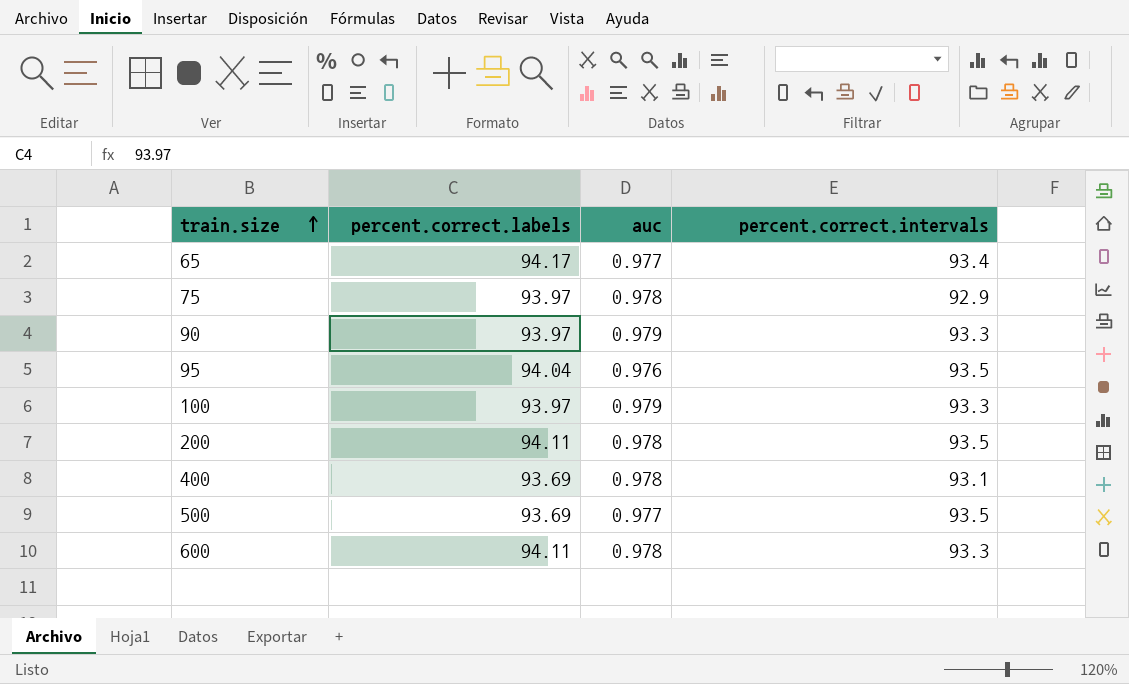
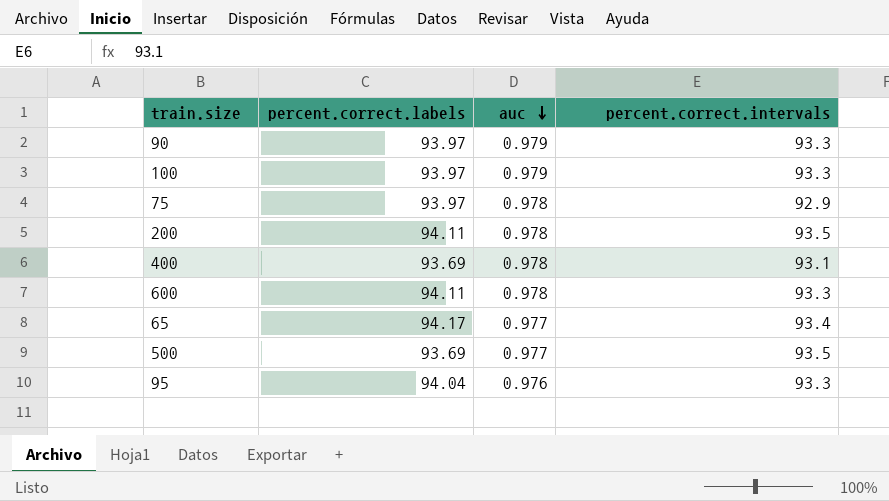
row order: train.size ascending -> auc descending
95 | percent.correct.intervals: 93.5 -> 93.3

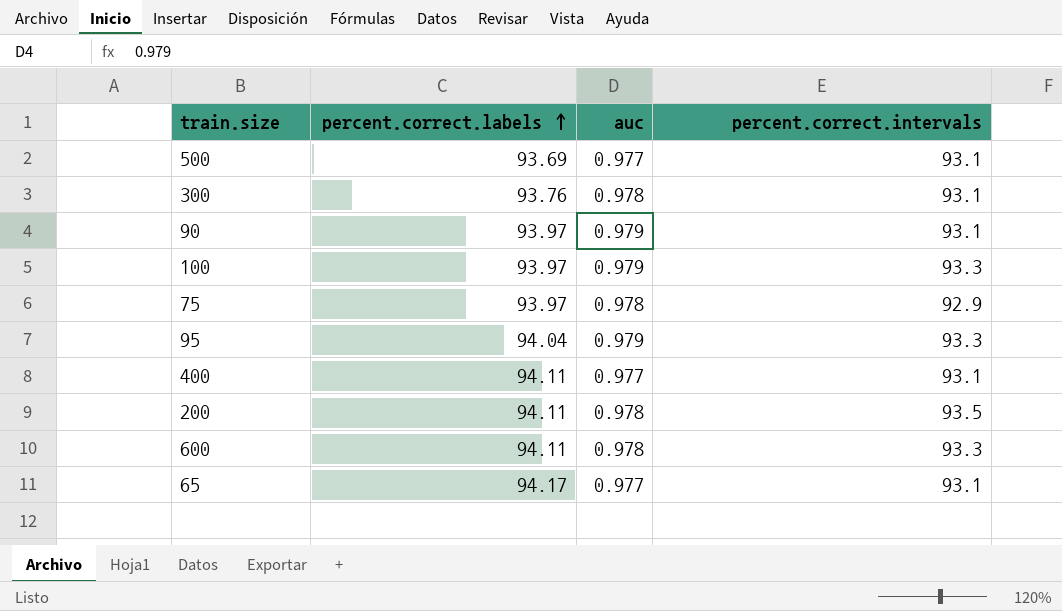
row order: auc descending -> percent.correct.labels ascending
500 | percent.correct.intervals: 93.5 -> 93.1
row 300: none -> 93.76 | 0.978 | 93.1
90 | percent.correct.intervals: 93.3 -> 93.1
95 | auc: 0.976 -> 0.979
400 | percent.correct.labels: 93.69 -> 94.11
400 | auc: 0.978 -> 0.977
65 | percent.correct.intervals: 93.4 -> 93.1

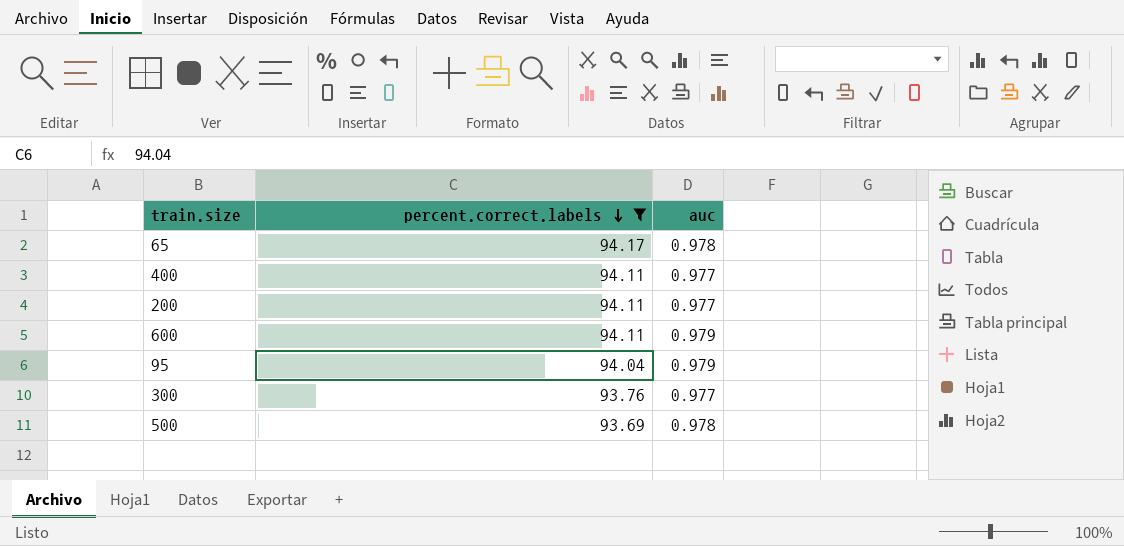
filter: none -> percent.correct.labels != 93.97
row order: percent.correct.labels ascending -> percent.correct.labels descending
column percent.correct.intervals | position: 4 -> none
65 | auc: 0.977 -> 0.978
200 | auc: 0.978 -> 0.977
600 | auc: 0.978 -> 0.979
300 | auc: 0.978 -> 0.977
500 | auc: 0.977 -> 0.978

